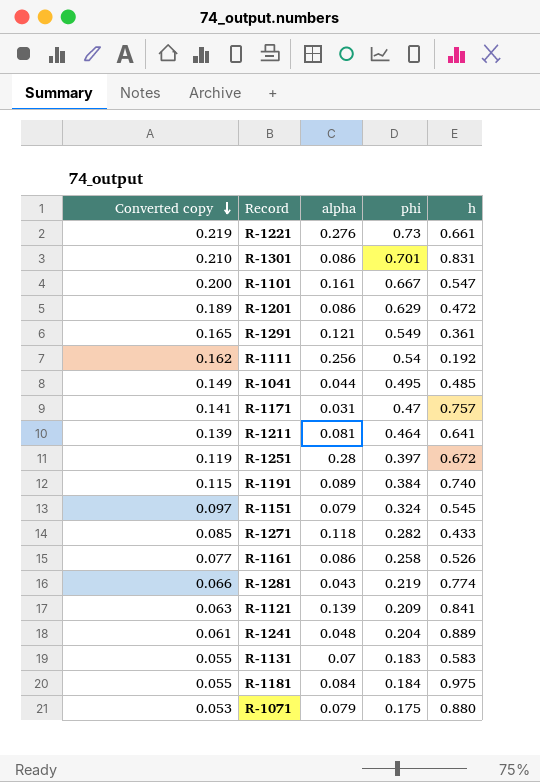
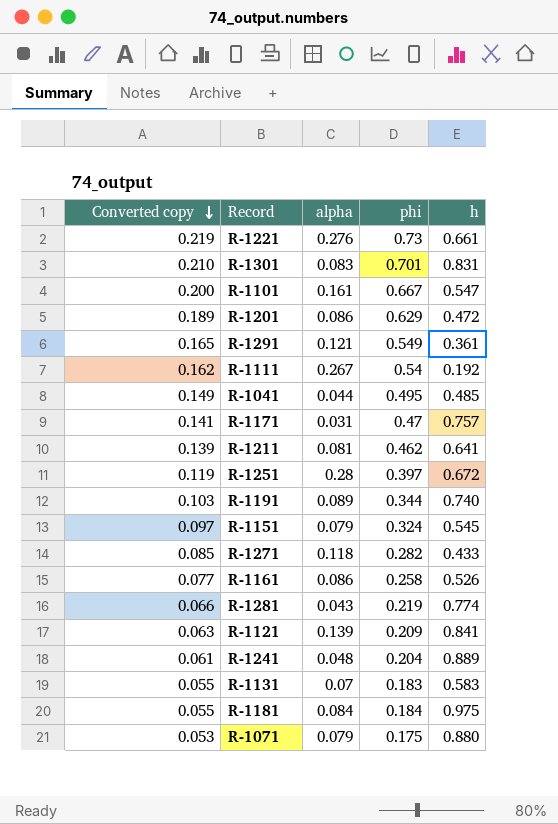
R-1301 | alpha: 0.086 -> 0.083
R-1111 | alpha: 0.256 -> 0.267
R-1211 | phi: 0.464 -> 0.462
R-1191 | Converted copy: 0.115 -> 0.103
R-1191 | phi: 0.384 -> 0.344

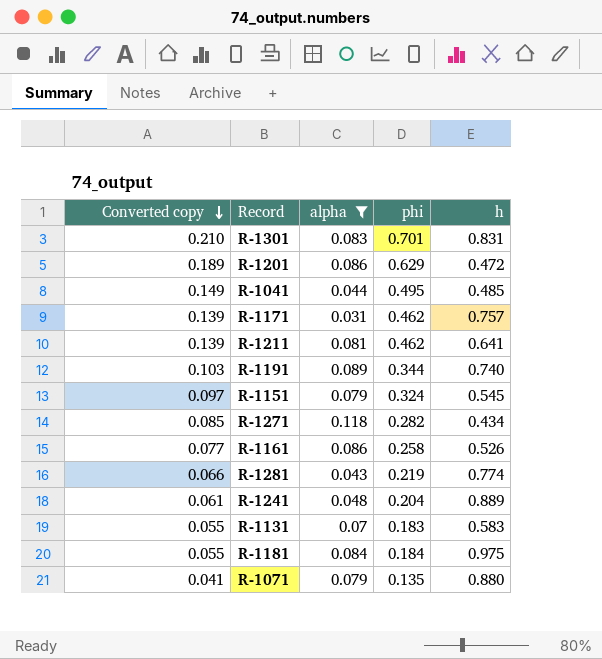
filter: none -> alpha <= 0.118
R-1171 | Converted copy: 0.141 -> 0.139
R-1171 | phi: 0.47 -> 0.462
R-1271 | h: 0.433 -> 0.434
R-1071 | Converted copy: 0.053 -> 0.041
R-1071 | phi: 0.175 -> 0.135

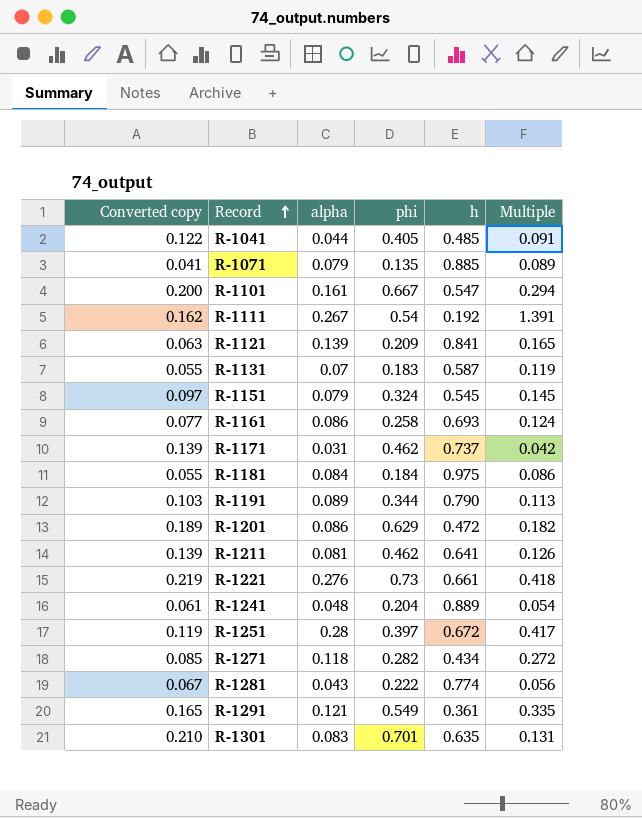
filter: alpha <= 0.118 -> none
row order: Converted copy descending -> Record ascending
column Multiple | formula: none -> [alpha] / [h]
R-1041 | Converted copy: 0.149 -> 0.122
R-1041 | phi: 0.495 -> 0.405
R-1071 | h: 0.880 -> 0.885
R-1131 | h: 0.583 -> 0.587
R-1161 | h: 0.526 -> 0.693
R-1171 | h: 0.757 -> 0.737
R-1191 | h: 0.740 -> 0.790
R-1281 | Converted copy: 0.066 -> 0.067
R-1281 | phi: 0.219 -> 0.222
R-1301 | h: 0.831 -> 0.635

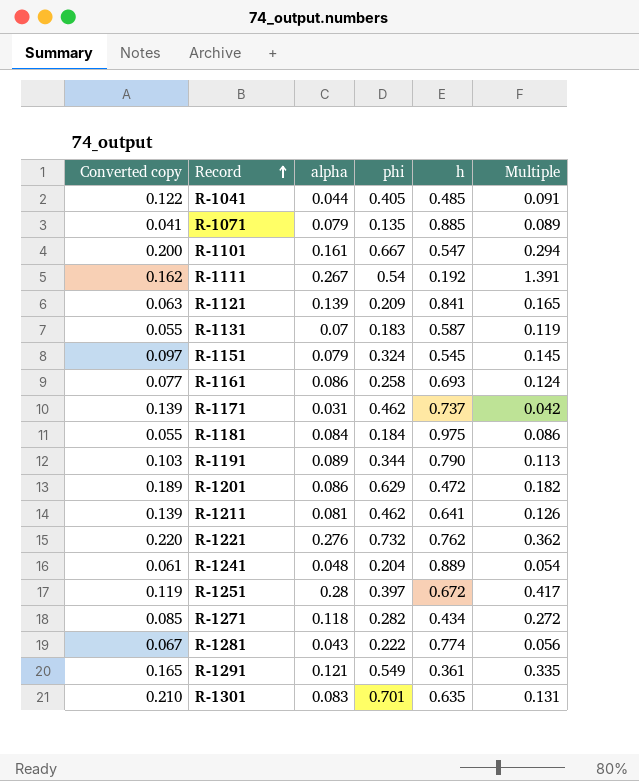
R-1221 | Converted copy: 0.219 -> 0.220
R-1221 | phi: 0.73 -> 0.732
R-1221 | h: 0.661 -> 0.762
R-1221 | Multiple: 0.418 -> 0.362

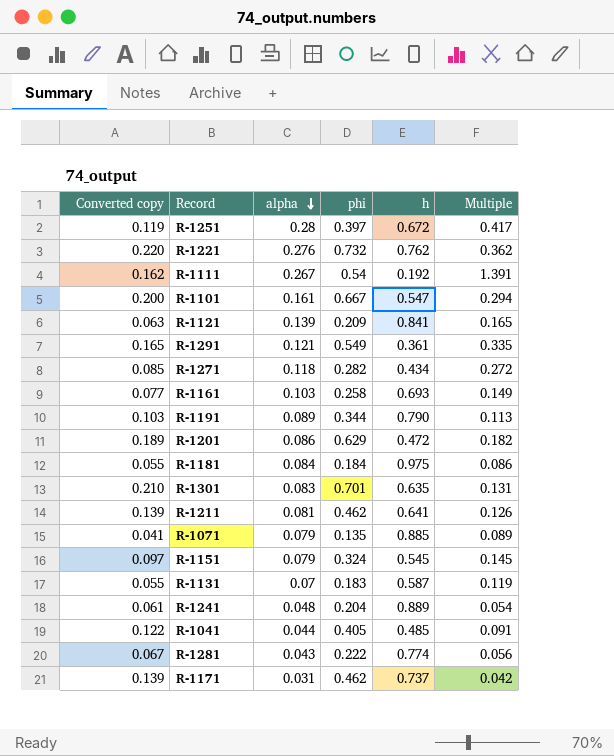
row order: Record ascending -> alpha descending
R-1161 | alpha: 0.086 -> 0.103
R-1161 | Multiple: 0.124 -> 0.149

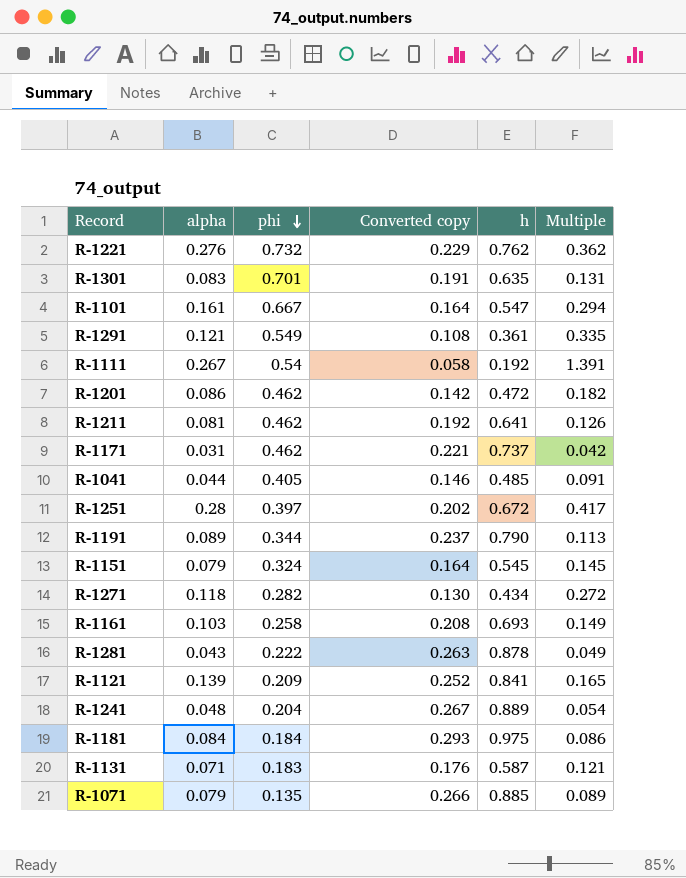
row order: alpha descending -> phi descending
column Converted copy | formula: [phi] * 0.3 -> [h] * 0.3
column Converted copy | position: 1 -> 4
R-1201 | phi: 0.629 -> 0.462
R-1281 | h: 0.774 -> 0.878
R-1281 | Multiple: 0.056 -> 0.049
R-1131 | alpha: 0.07 -> 0.071
R-1131 | Multiple: 0.119 -> 0.121

